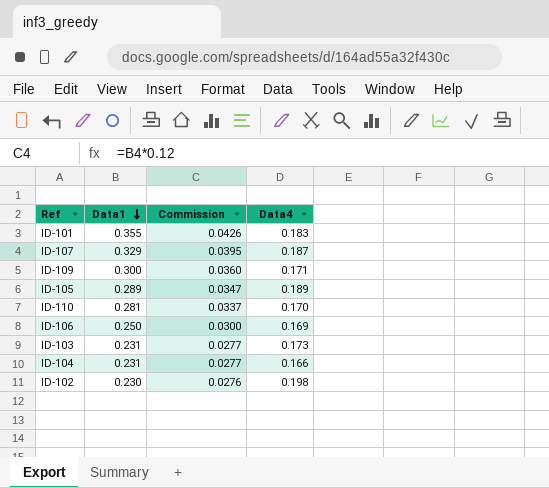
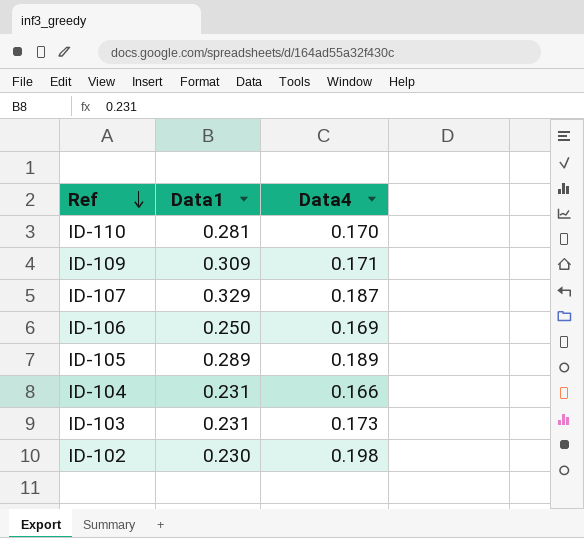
row order: Data1 descending -> Ref descending
column Commission | formula: [Data1] * 0.12 -> none
row ID-101: 0.355 | 0.0426 | 0.183 -> none
ID-109 | Data1: 0.300 -> 0.309

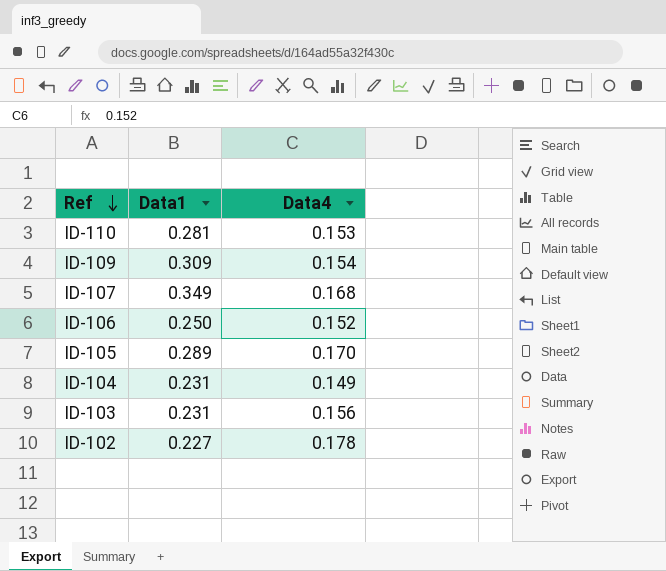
ID-110 | Data4: 0.170 -> 0.153
ID-109 | Data4: 0.171 -> 0.154
ID-107 | Data1: 0.329 -> 0.349
ID-107 | Data4: 0.187 -> 0.168
ID-106 | Data4: 0.169 -> 0.152
ID-105 | Data4: 0.189 -> 0.170
ID-104 | Data4: 0.166 -> 0.149
ID-103 | Data4: 0.173 -> 0.156
ID-102 | Data1: 0.230 -> 0.227
ID-102 | Data4: 0.198 -> 0.178

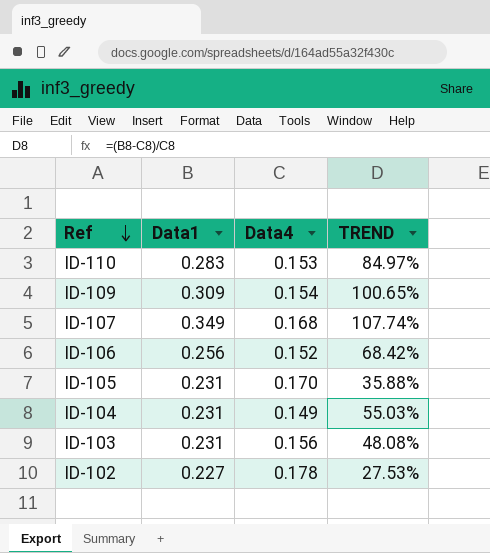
column TREND | formula: none -> ([Data1] - [Data4]) / [Data4]
ID-110 | Data1: 0.281 -> 0.283
ID-106 | Data1: 0.250 -> 0.256
ID-105 | Data1: 0.289 -> 0.231

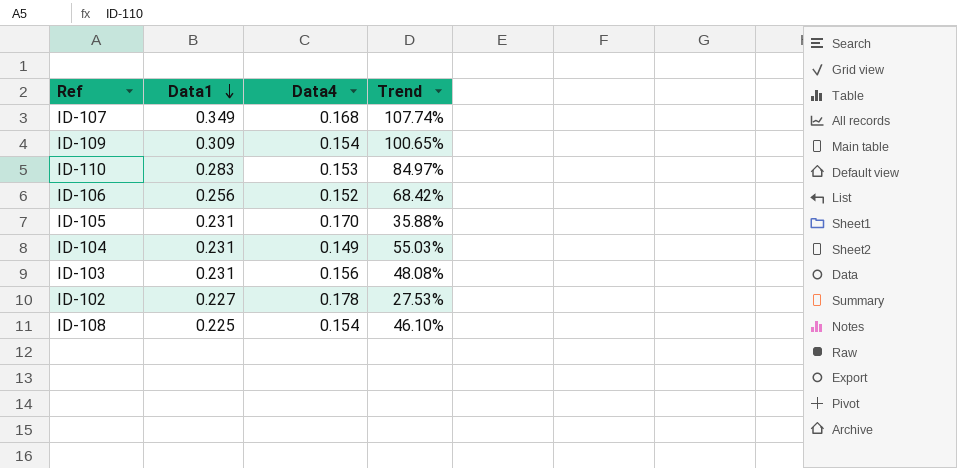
row order: Ref descending -> Data1 descending
column name: TREND -> Trend
row ID-108: none -> 0.225 | 0.154 | 46.10%

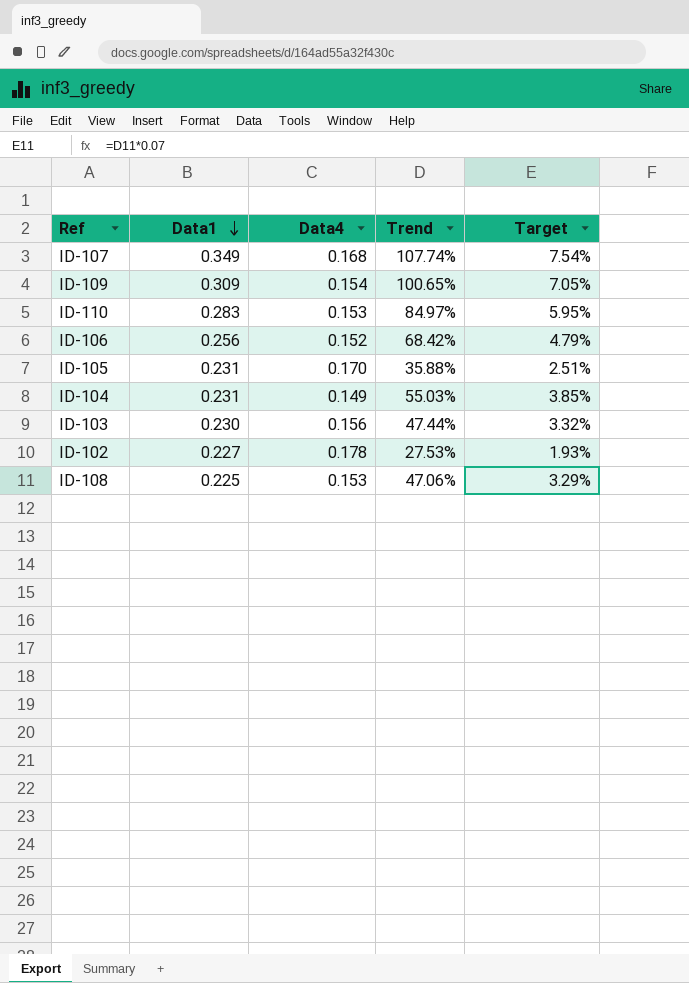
column Target | formula: none -> [Trend] * 0.07
ID-103 | Data1: 0.231 -> 0.230
ID-103 | Trend: 48.08% -> 47.44%
ID-108 | Data4: 0.154 -> 0.153
ID-108 | Trend: 46.10% -> 47.06%

